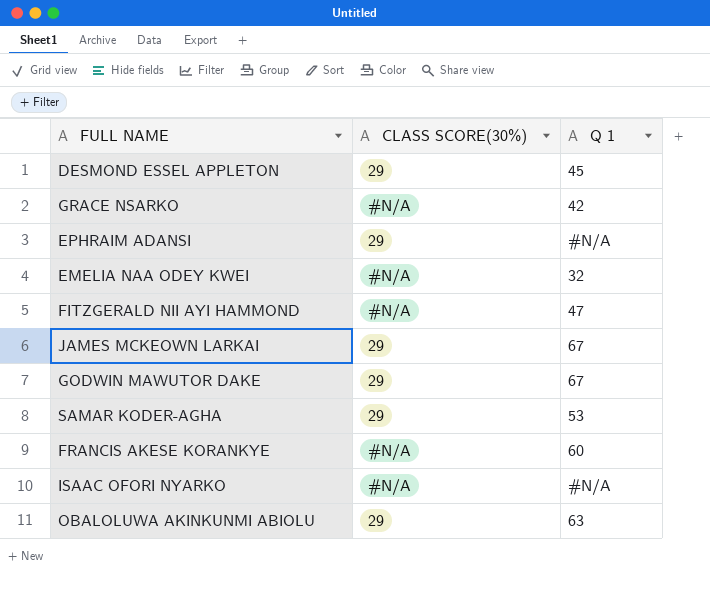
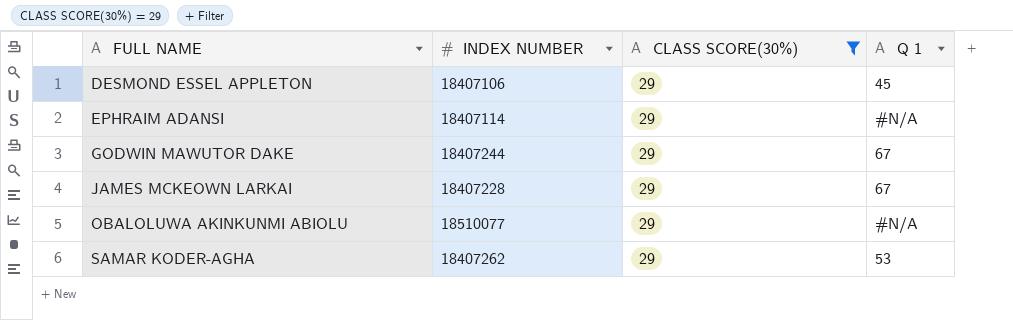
filter: none -> CLASS SCORE(30%) = 29
row order: none -> FULL NAME ascending
column INDEX NUMBER | position: none -> 2
OBALOLUWA AKINKUNMI ABIOLU | Q 1: 63 -> #N/A

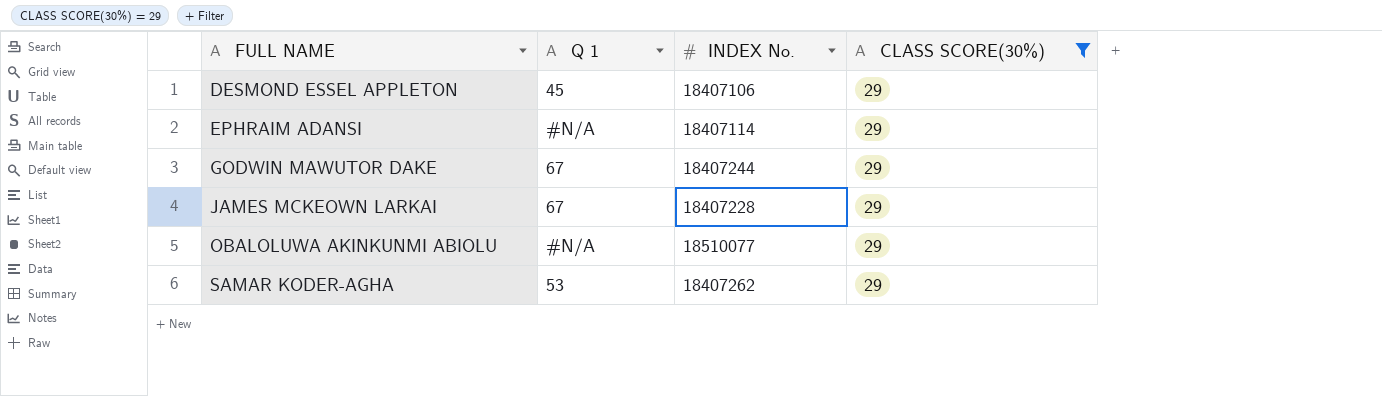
column Q 1 | position: 4 -> 2
column name: INDEX NUMBER -> INDEX No.

